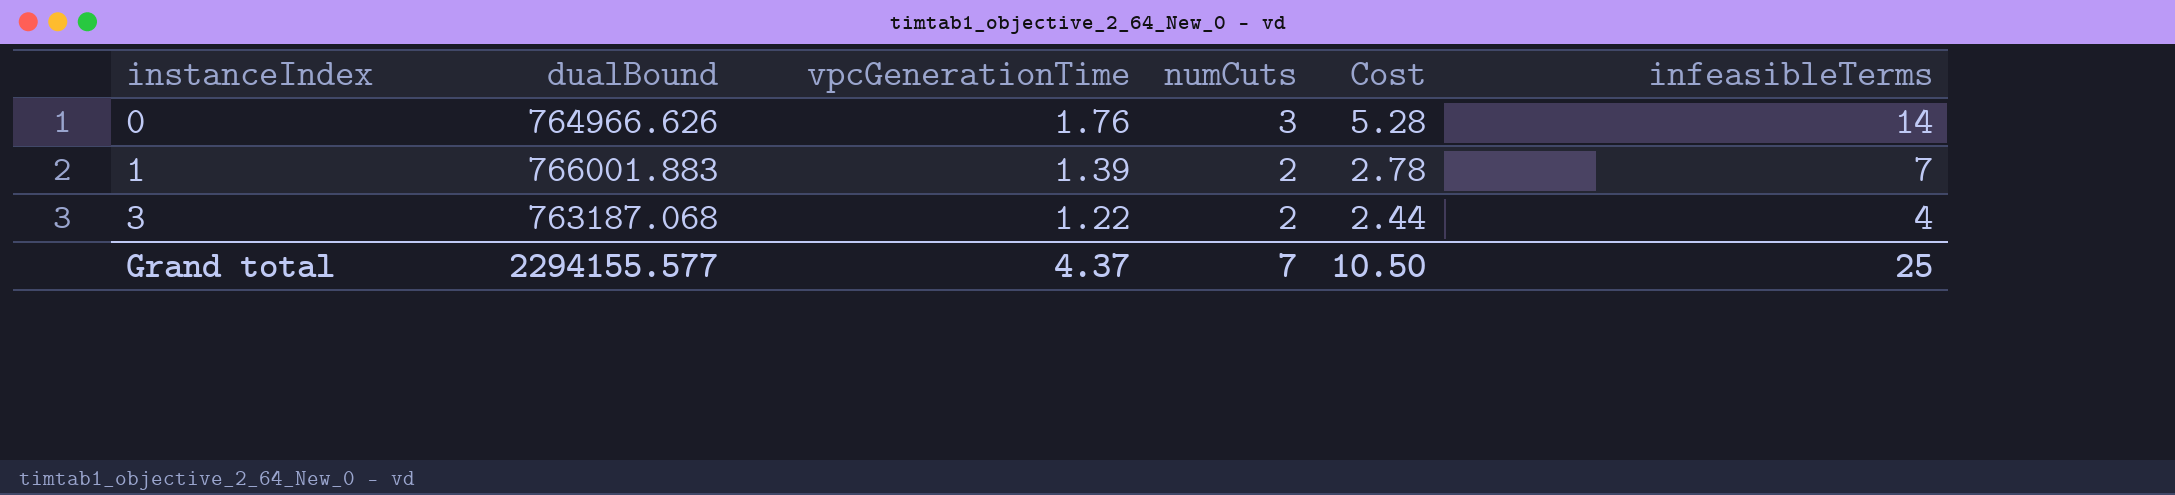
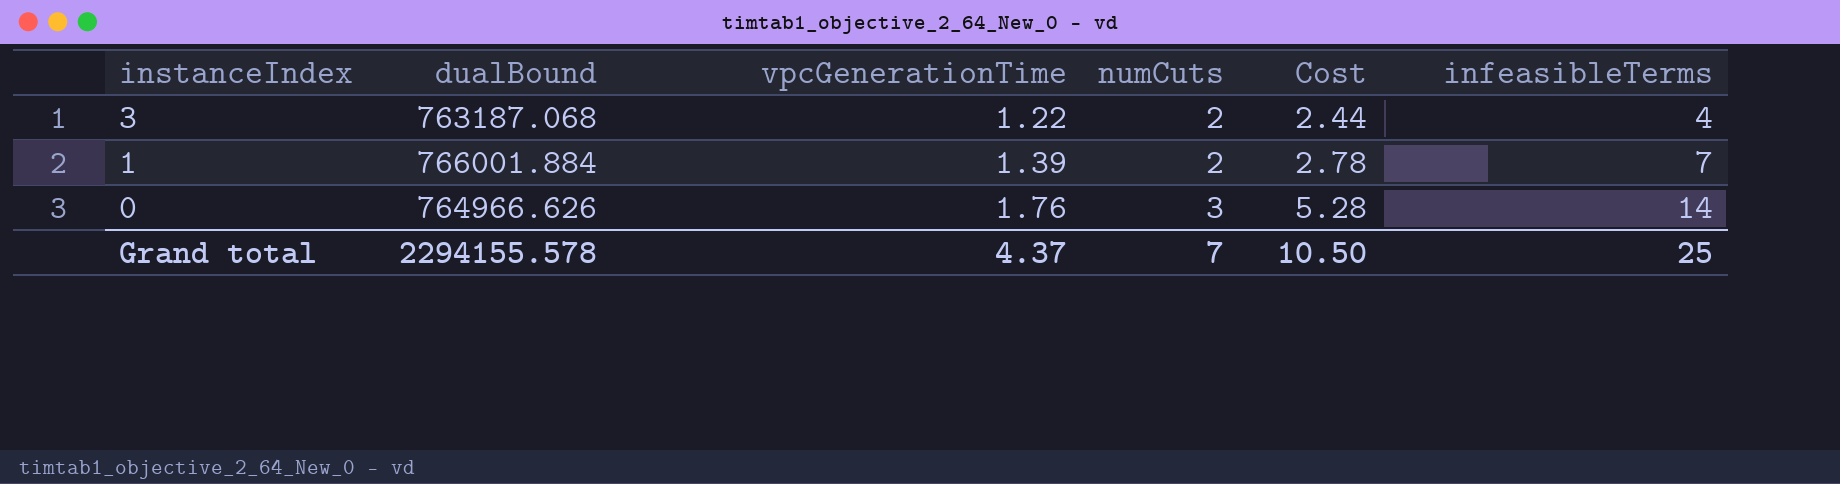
row order: instanceIndex ascending -> instanceIndex descending
1 | dualBound: 766001.883 -> 766001.884
Grand total | dualBound: 2294155.577 -> 2294155.578

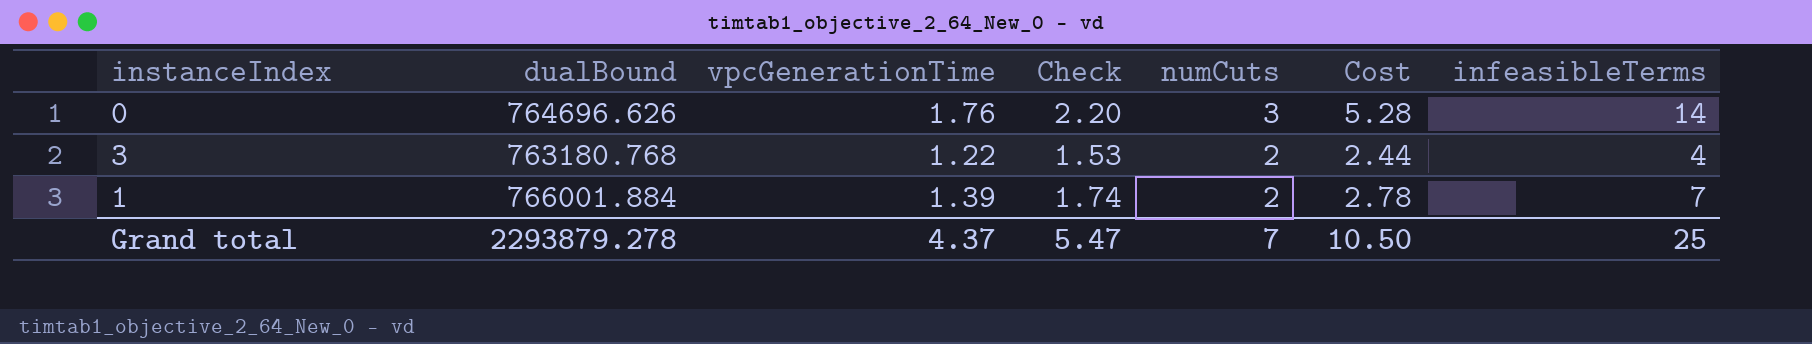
row order: instanceIndex descending -> numCuts descending
column Check | formula: none -> [vpcGenerationTime] * 1.25
0 | dualBound: 764966.626 -> 764696.626
3 | dualBound: 763187.068 -> 763180.768
Grand total | dualBound: 2294155.578 -> 2293879.278

